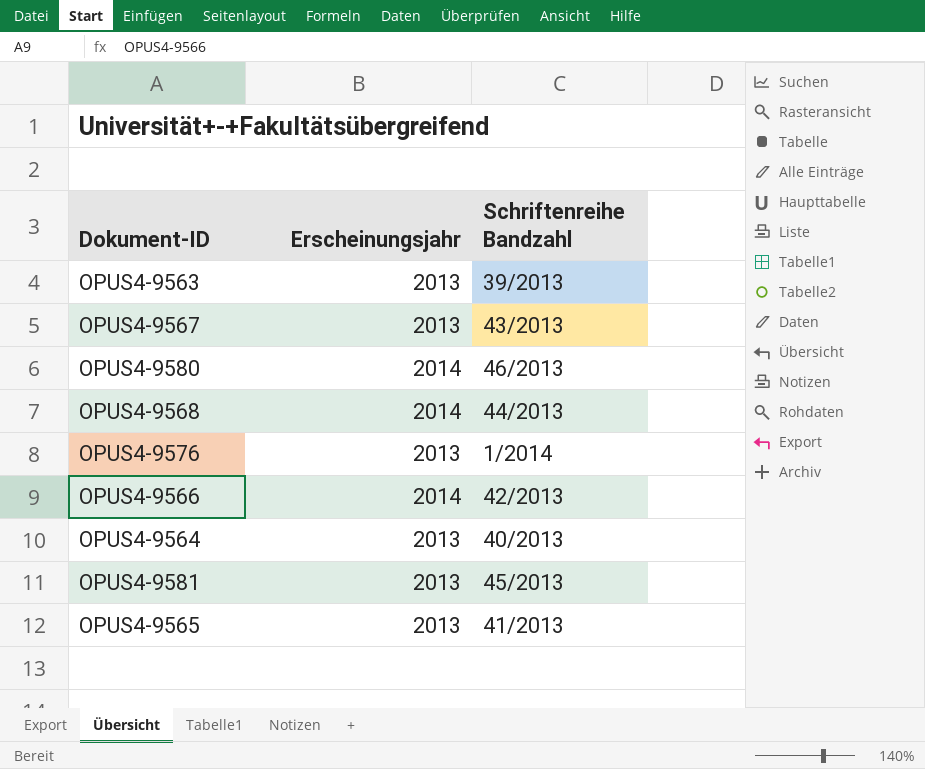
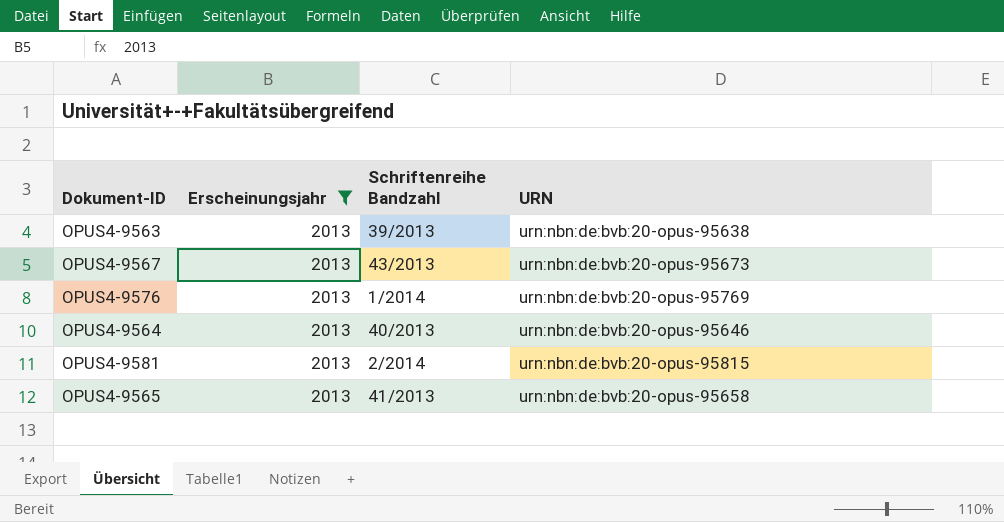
filter: none -> Erscheinungsjahr = 2013
column URN | position: none -> 4
OPUS4-9581 | Schriftenreihe Bandzahl: 45/2013 -> 2/2014

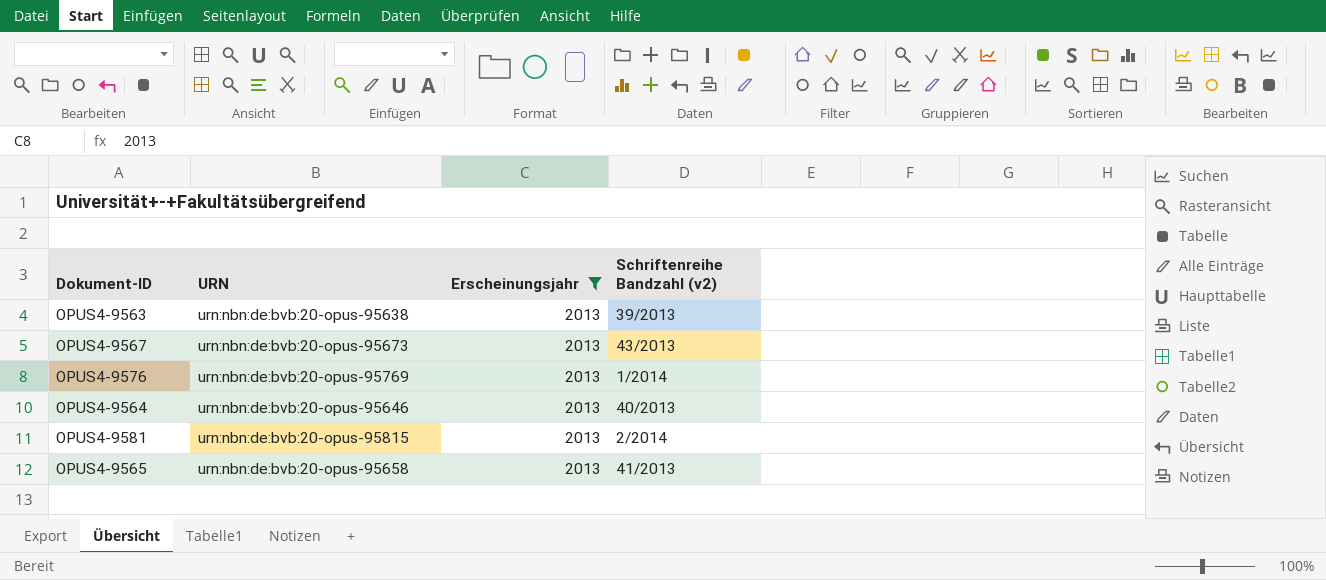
column URN | position: 4 -> 2
column name: Schriftenreihe Bandzahl -> Schriftenreihe Bandzahl (v2)

